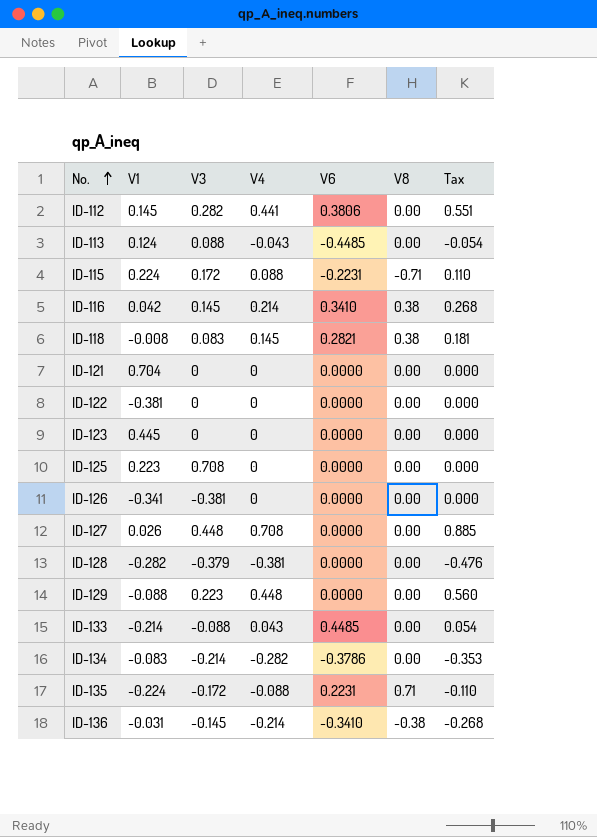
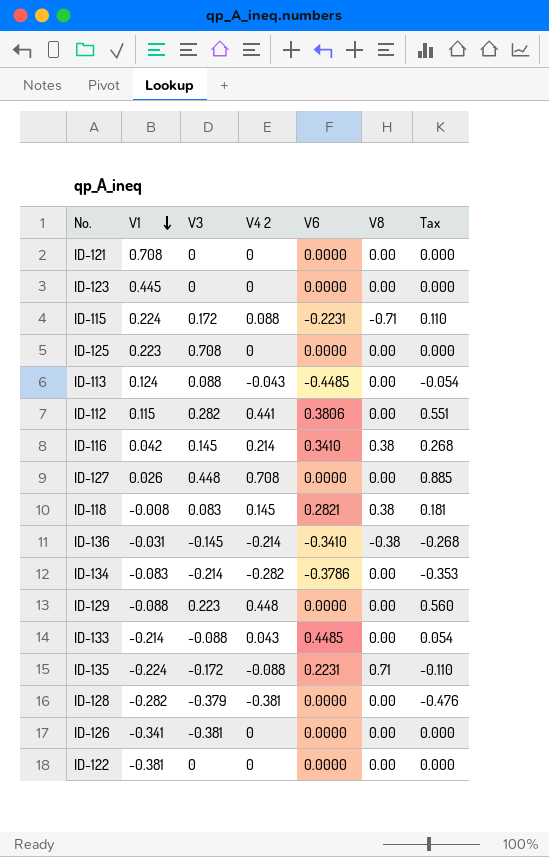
row order: No. ascending -> V1 descending
column name: V4 -> V4 2
ID-121 | V1: 0.704 -> 0.708
ID-112 | V1: 0.145 -> 0.115

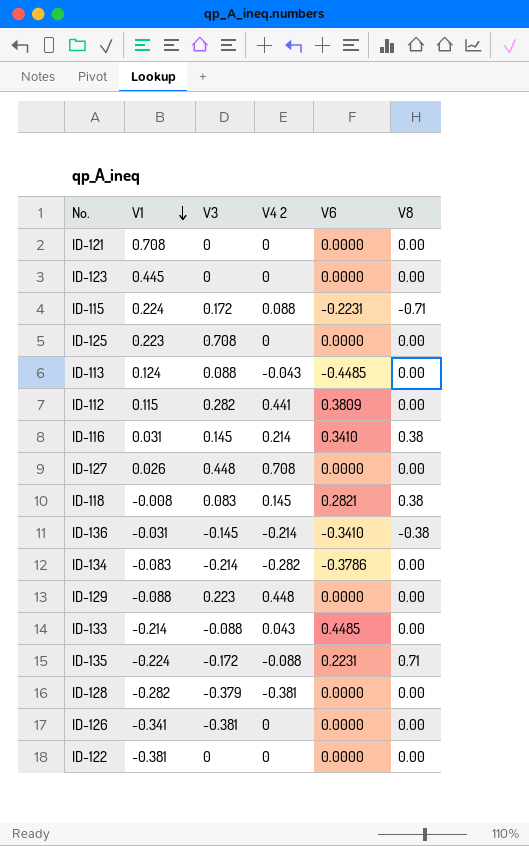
column Tax | formula: [V4 2] * 1.25 -> none
ID-112 | V6: 0.3806 -> 0.3809
ID-116 | V1: 0.042 -> 0.031

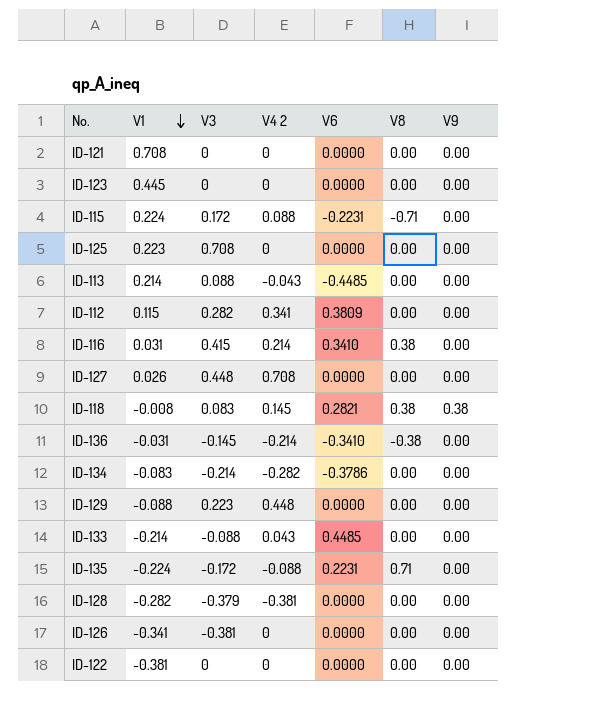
column V9 | position: none -> 7
ID-113 | V1: 0.124 -> 0.214
ID-112 | V4 2: 0.441 -> 0.341
ID-116 | V3: 0.145 -> 0.415

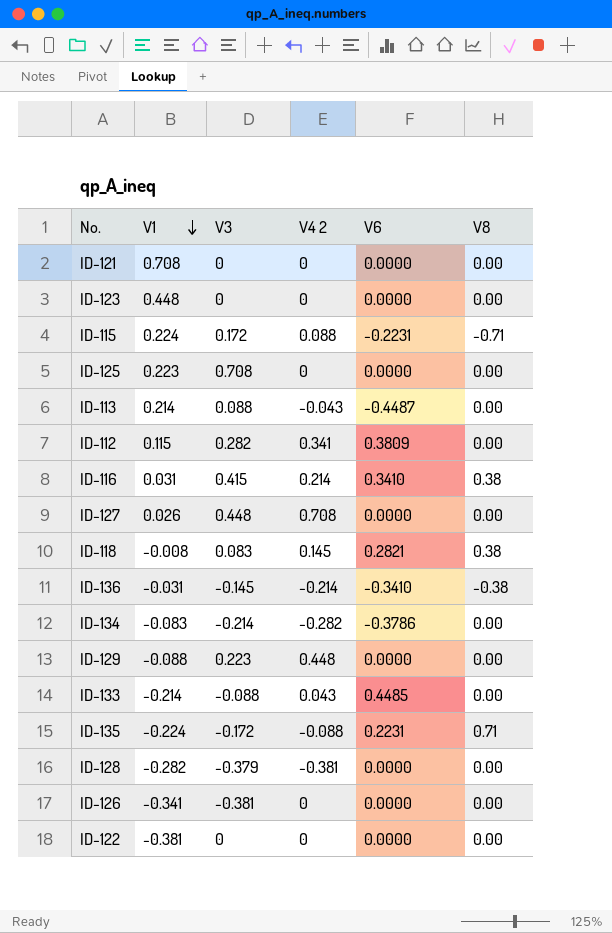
column V9 | position: 7 -> none
ID-123 | V1: 0.445 -> 0.448
ID-113 | V6: -0.4485 -> -0.4487

